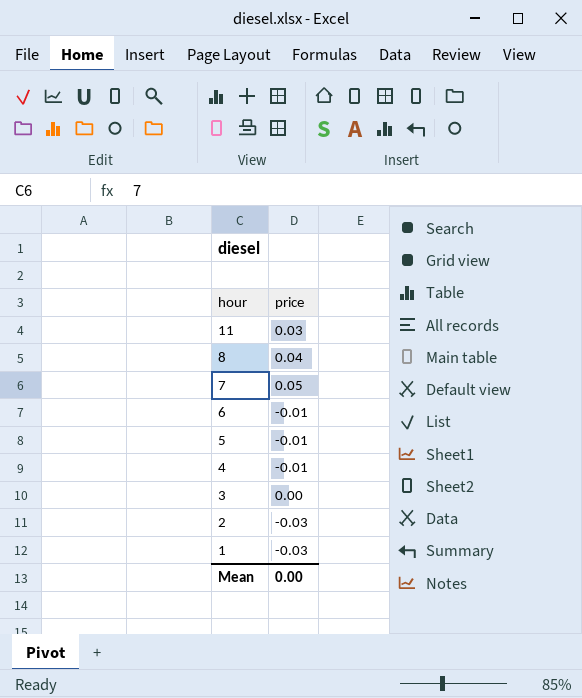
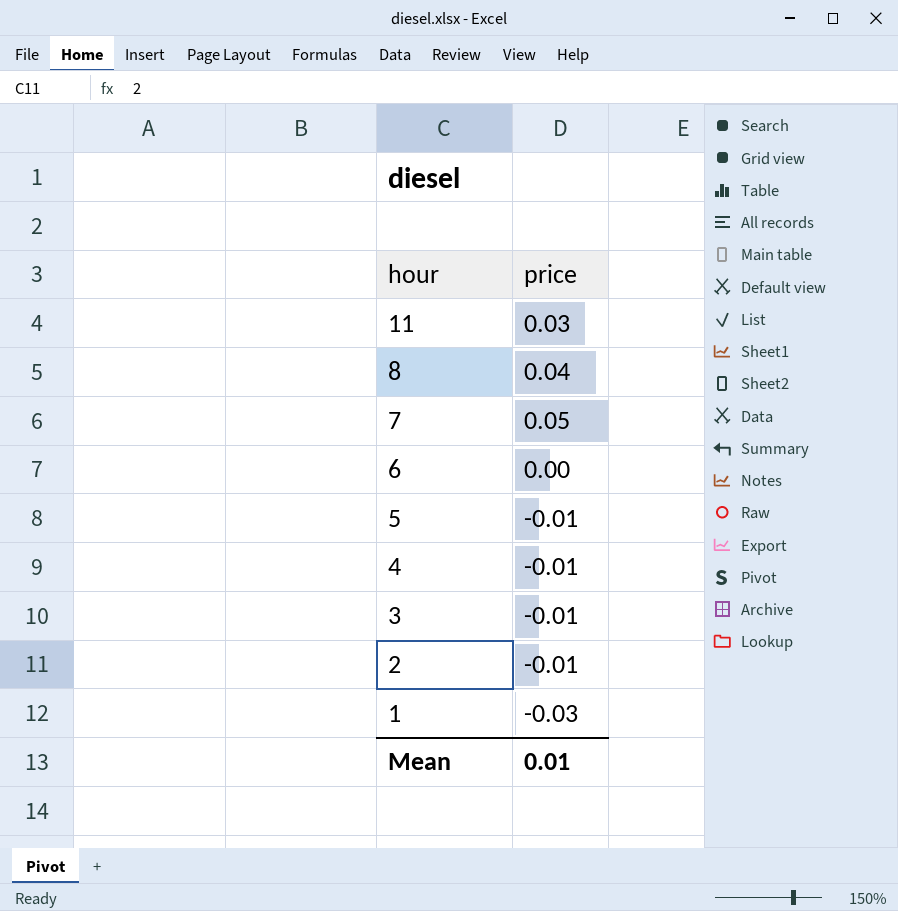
6 | price: -0.01 -> 0.00
3 | price: 0.00 -> -0.01
2 | price: -0.03 -> -0.01
Mean | price: 0.00 -> 0.01

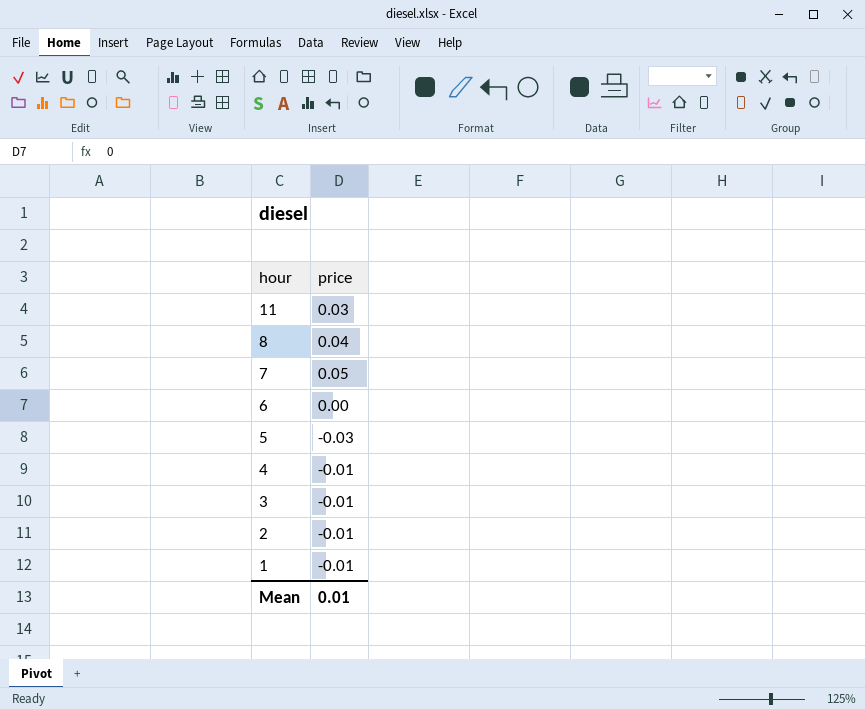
5 | price: -0.01 -> -0.03
1 | price: -0.03 -> -0.01

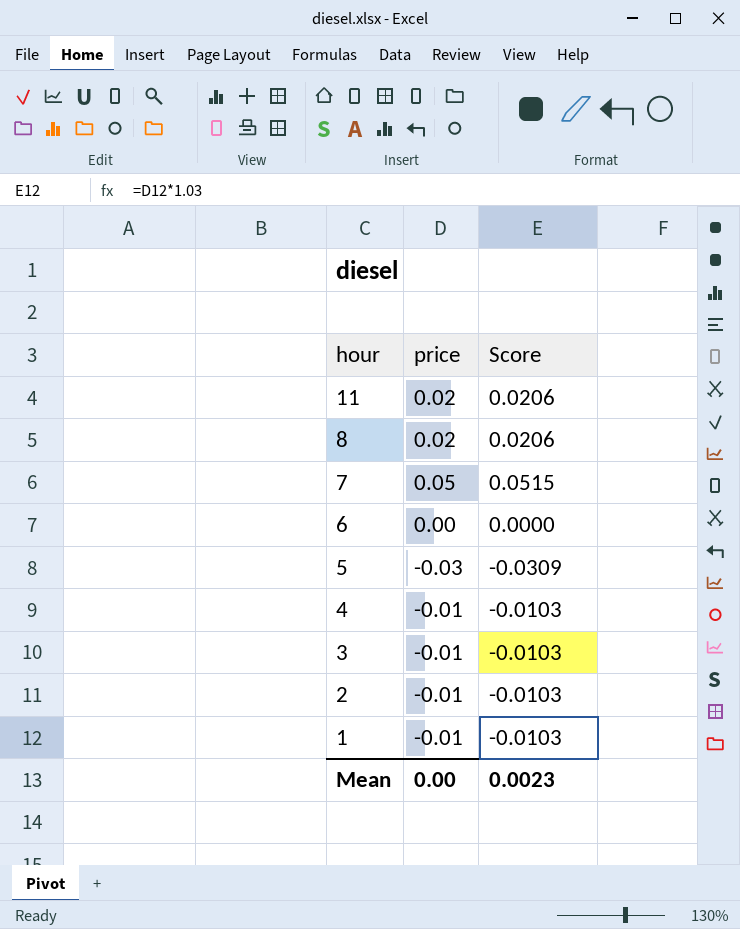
column Score | formula: none -> [price] * 1.03
11 | price: 0.03 -> 0.02
8 | price: 0.04 -> 0.02
Mean | price: 0.01 -> 0.00

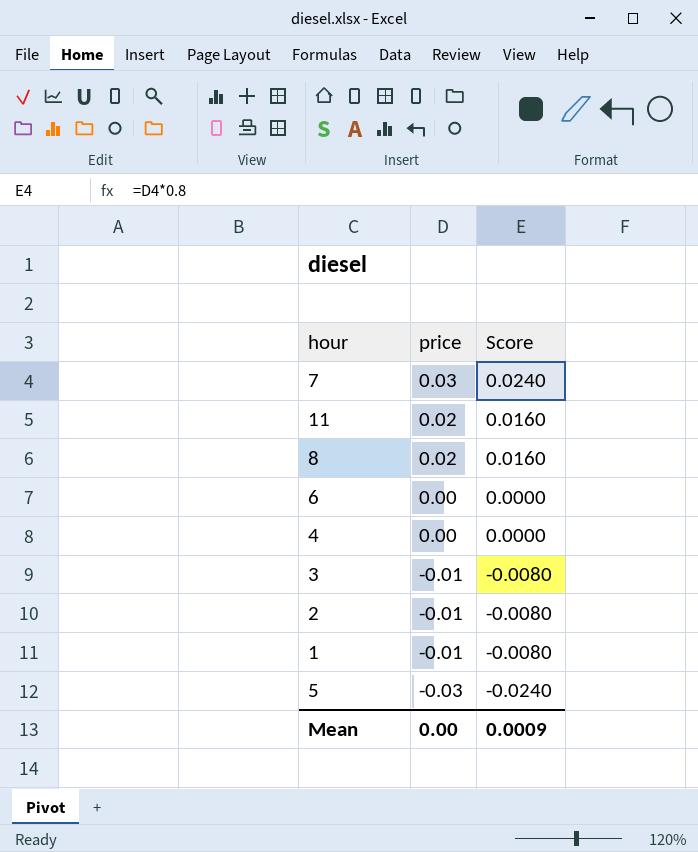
row order: hour descending -> price descending
column Score | formula: [price] * 1.03 -> [price] * 0.8
7 | price: 0.05 -> 0.03
4 | price: -0.01 -> 0.00
Mean | Score: 0.0023 -> 0.0009

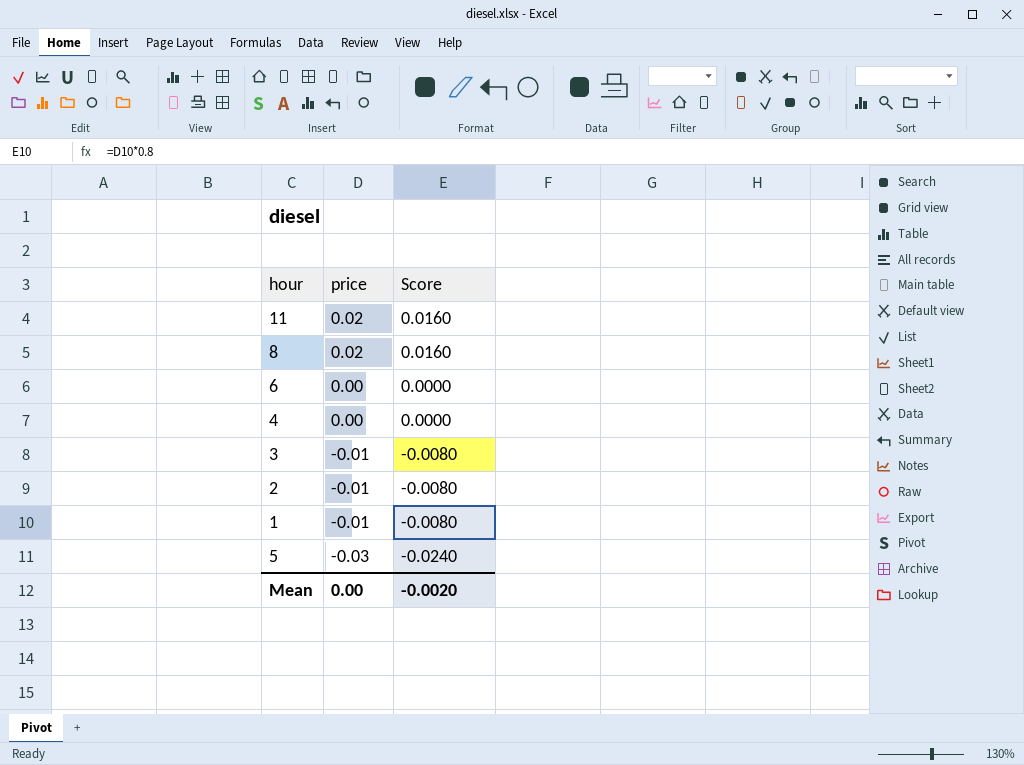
row 7: 0.03 | 0.0240 -> none
Mean | Score: 0.0009 -> -0.0020

